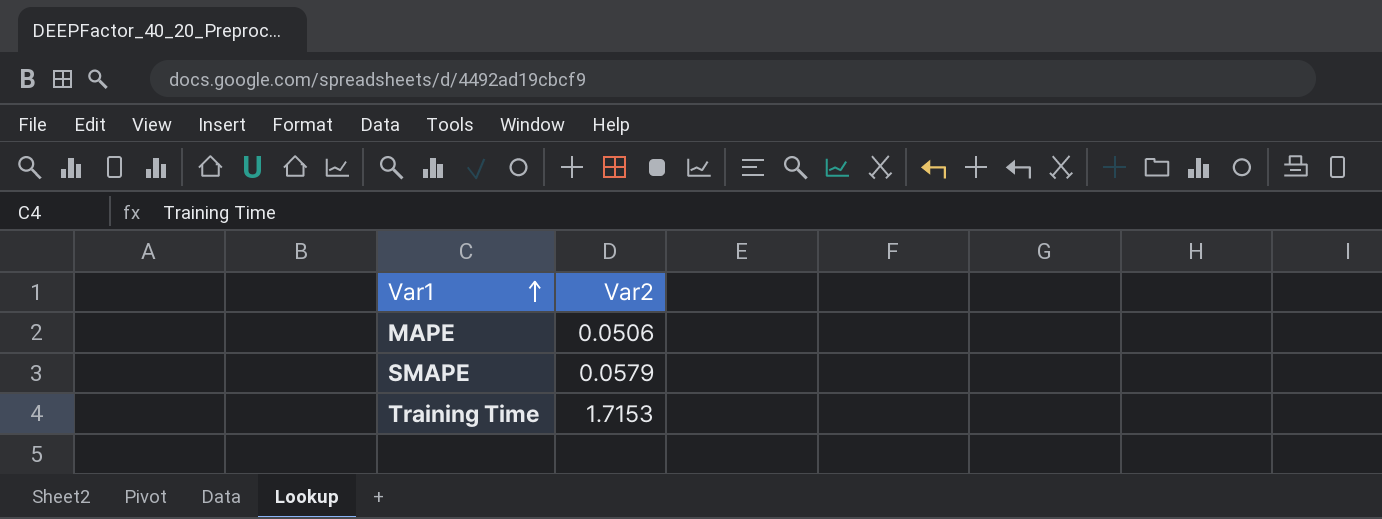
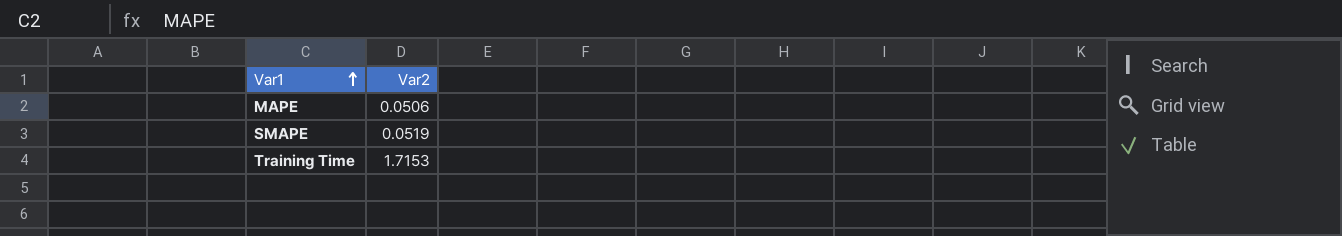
SMAPE | Var2: 0.0579 -> 0.0519

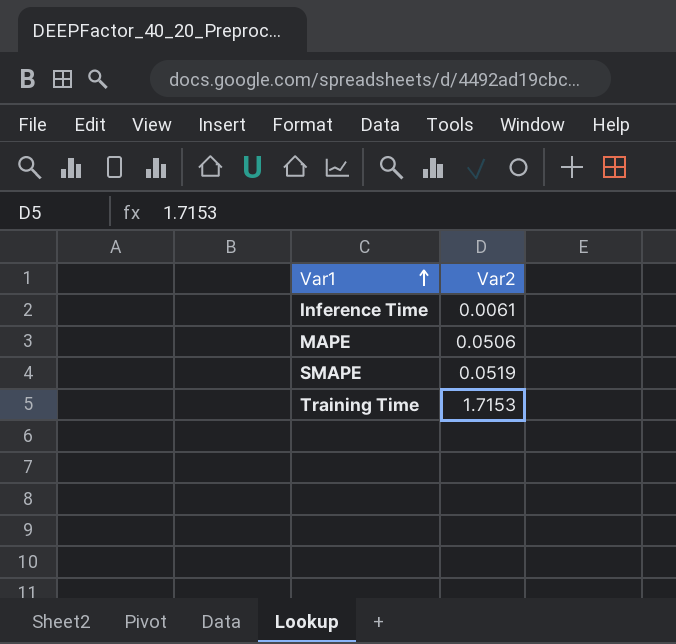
row Inference Time: none -> 0.0061

